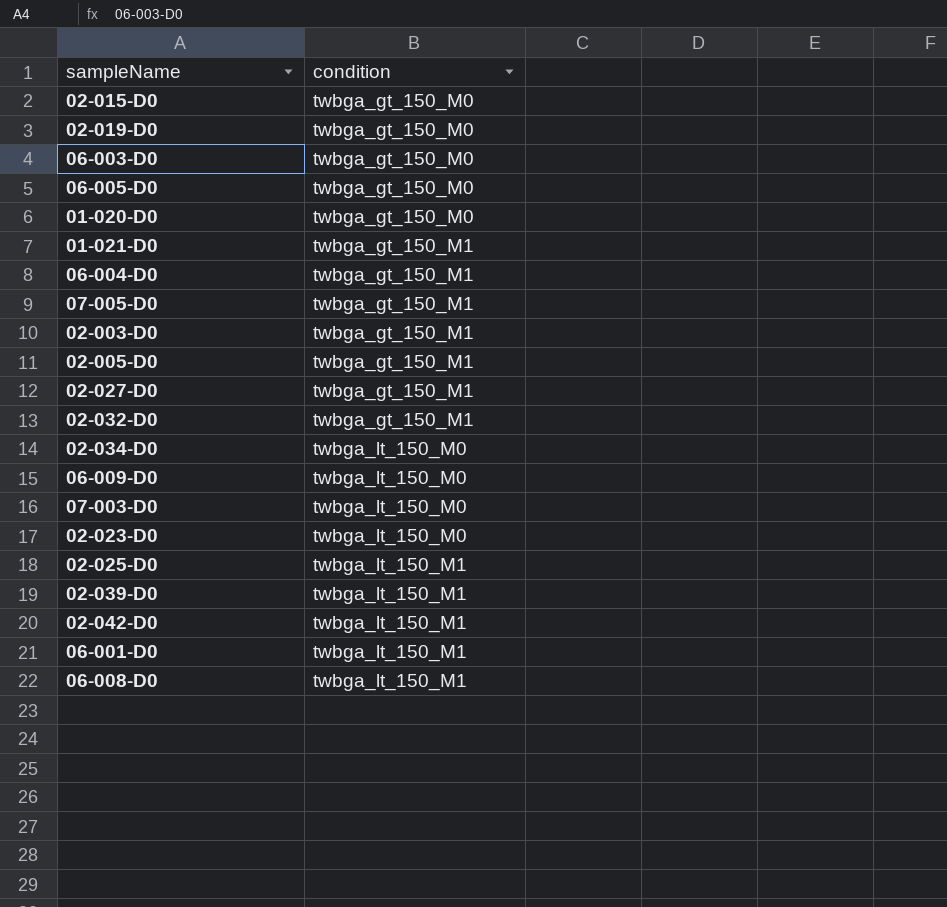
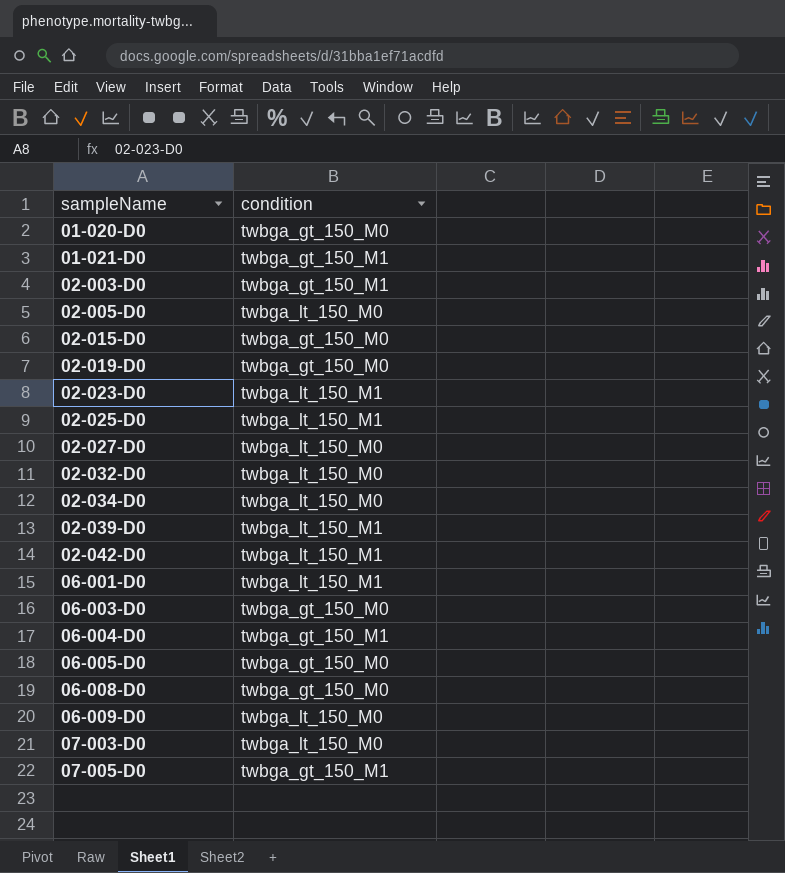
row order: condition ascending -> sampleName ascending
02-005-D0 | condition: twbga_gt_150_M1 -> twbga_lt_150_M0
02-023-D0 | condition: twbga_lt_150_M0 -> twbga_lt_150_M1
02-027-D0 | condition: twbga_gt_150_M1 -> twbga_lt_150_M0
02-032-D0 | condition: twbga_gt_150_M1 -> twbga_lt_150_M0
06-008-D0 | condition: twbga_lt_150_M1 -> twbga_gt_150_M0

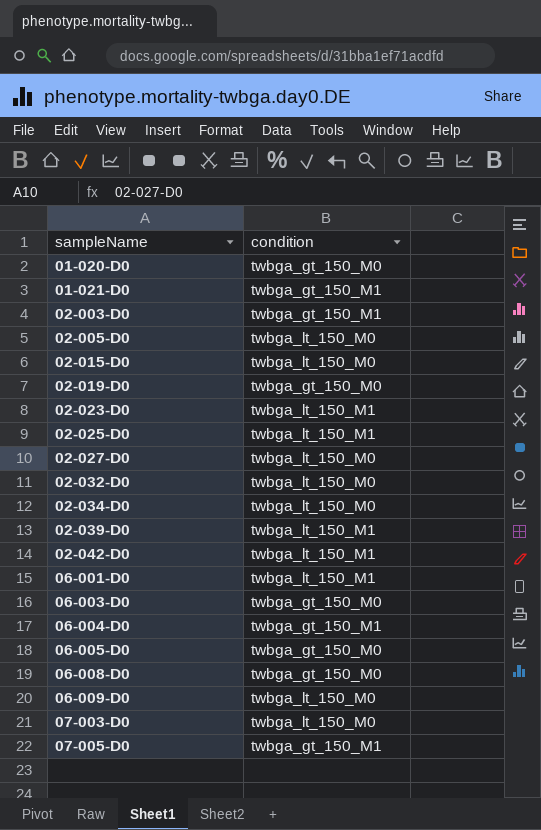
02-015-D0 | condition: twbga_gt_150_M0 -> twbga_lt_150_M0

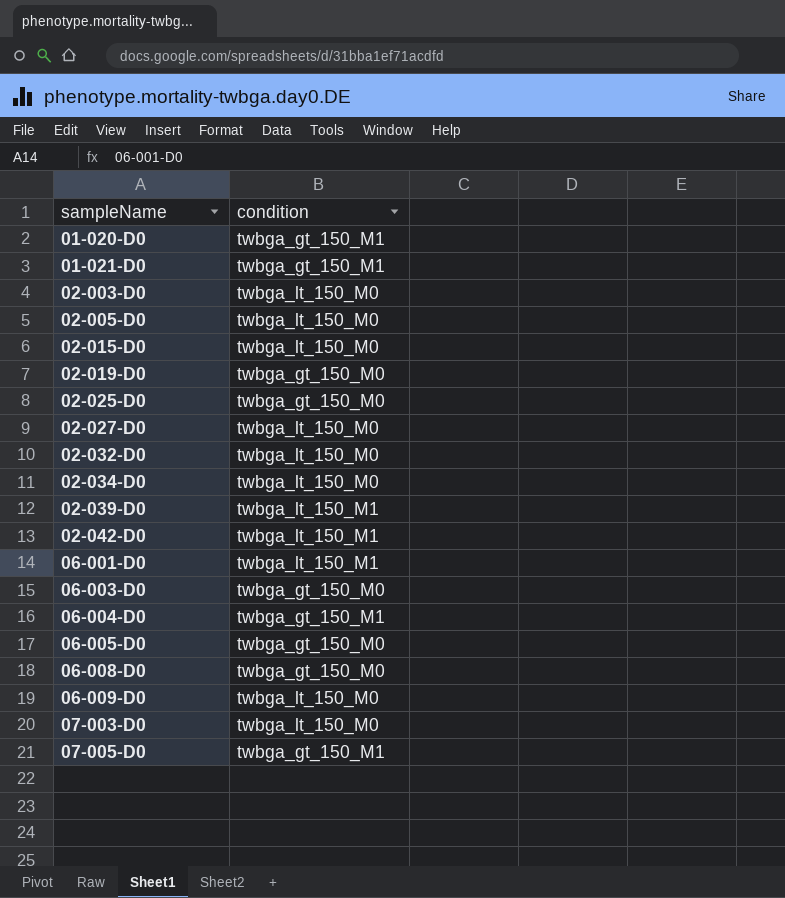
row 02-023-D0: twbga_lt_150_M1 -> none
01-020-D0 | condition: twbga_gt_150_M0 -> twbga_gt_150_M1
02-003-D0 | condition: twbga_gt_150_M1 -> twbga_lt_150_M0
02-025-D0 | condition: twbga_lt_150_M1 -> twbga_gt_150_M0

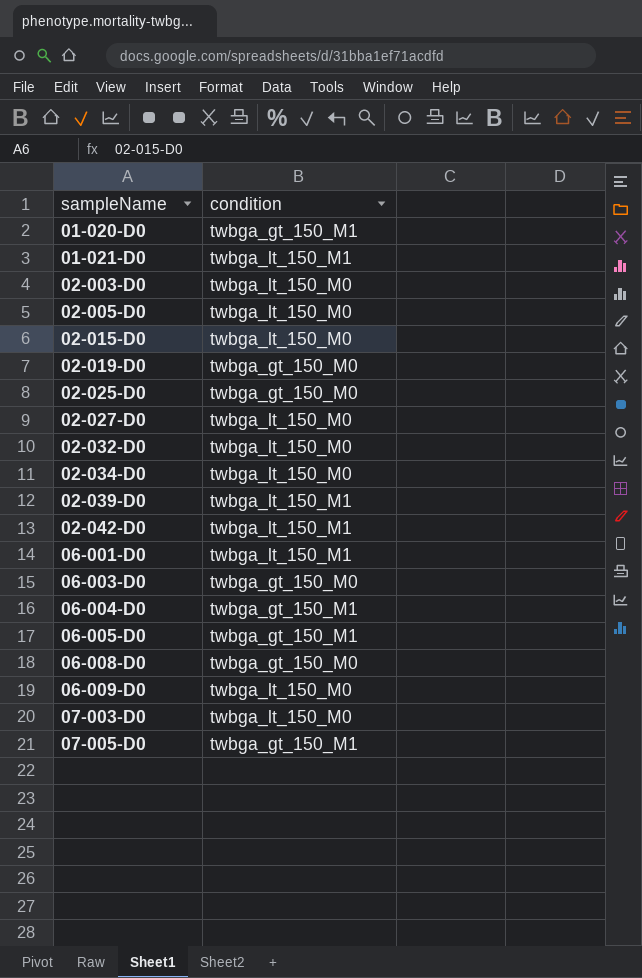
01-021-D0 | condition: twbga_gt_150_M1 -> twbga_lt_150_M1
06-005-D0 | condition: twbga_gt_150_M0 -> twbga_gt_150_M1

